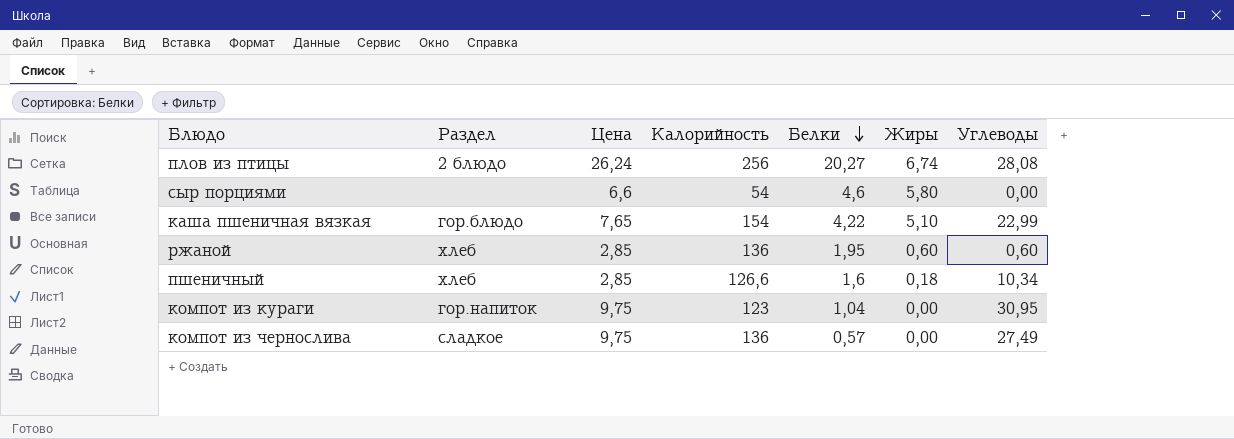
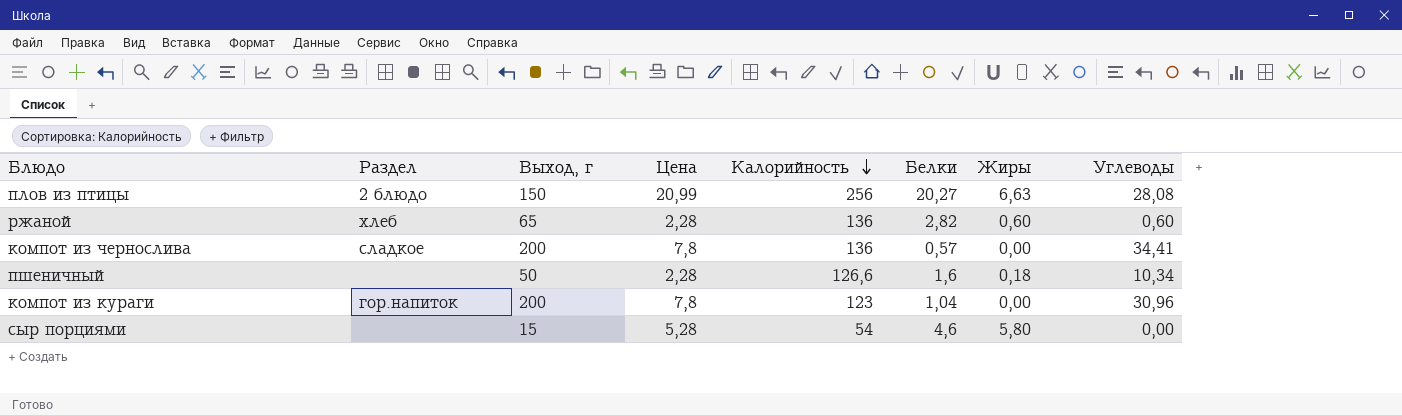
row order: Белки descending -> Калорийность descending
column Выход, г | position: none -> 3
row каша пшеничная вязкая: гор.блюдо | 7,65 | 154 | 4,22 | 5,10 | 22,99 -> none
плов из птицы | Цена: 26,24 -> 20,99
плов из птицы | Жиры: 6,74 -> 6,63
ржаной | Цена: 2,85 -> 2,28
ржаной | Белки: 1,95 -> 2,82
компот из чернослива | Цена: 9,75 -> 7,8
компот из чернослива | Углеводы: 27,49 -> 34,41
пшеничный | Раздел: хлеб -> none
пшеничный | Цена: 2,85 -> 2,28
компот из кураги | Цена: 9,75 -> 7,8
компот из кураги | Углеводы: 30,95 -> 30,96
сыр порциями | Цена: 6,6 -> 5,28

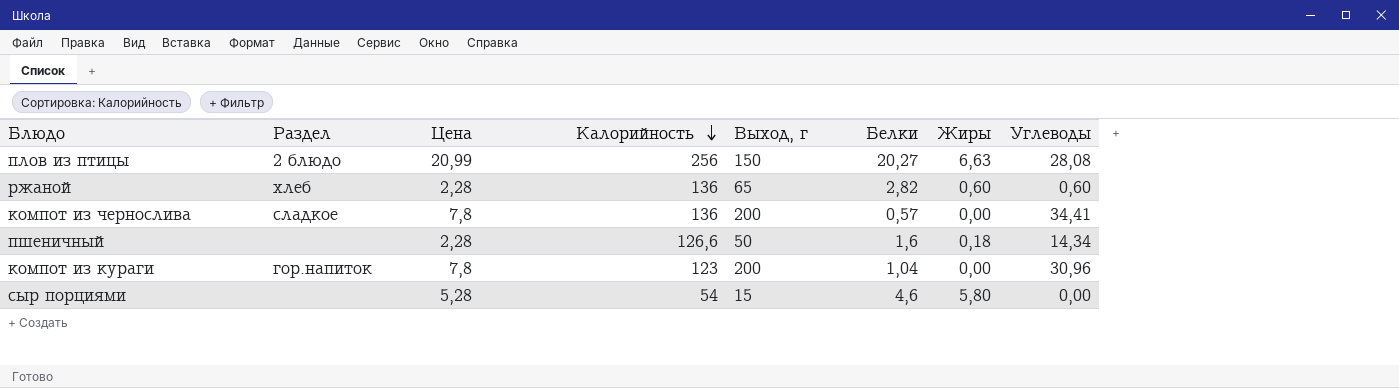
column Выход, г | position: 3 -> 5
пшеничный | Углеводы: 10,34 -> 14,34

